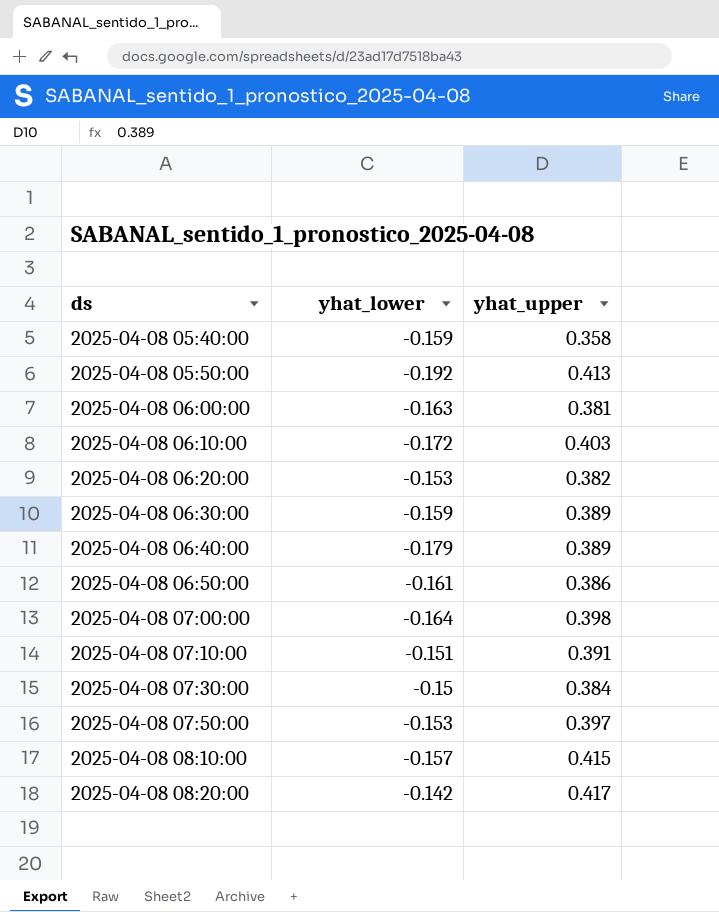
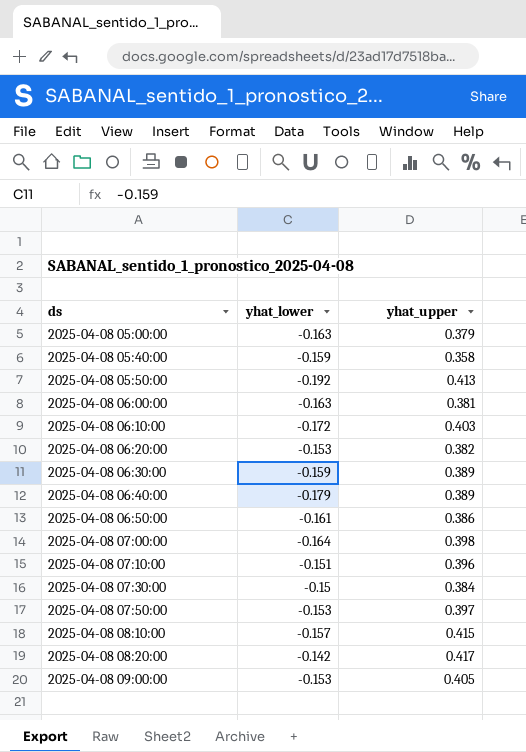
row 2025-04-08 05:00:00: none -> -0.163 | 0.379
2025-04-08 07:10:00 | yhat_upper: 0.391 -> 0.396
row 2025-04-08 09:00:00: none -> -0.153 | 0.405

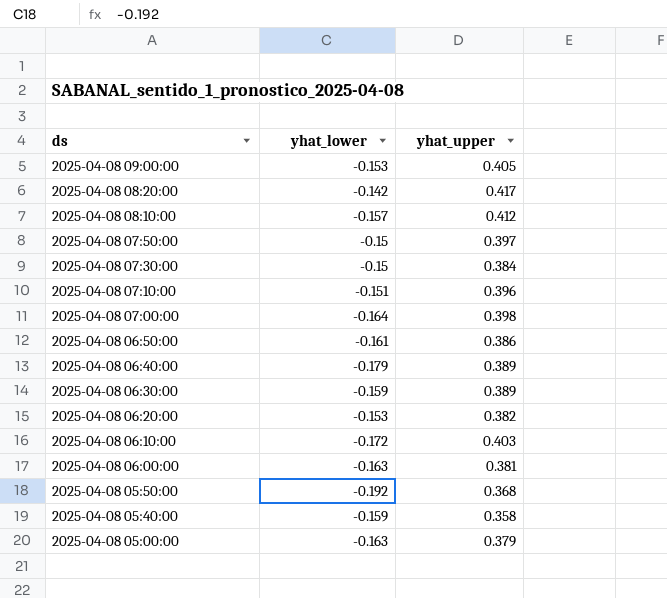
row order: ds ascending -> ds descending
2025-04-08 08:10:00 | yhat_upper: 0.415 -> 0.412
2025-04-08 07:50:00 | yhat_lower: -0.153 -> -0.15
2025-04-08 05:50:00 | yhat_upper: 0.413 -> 0.368

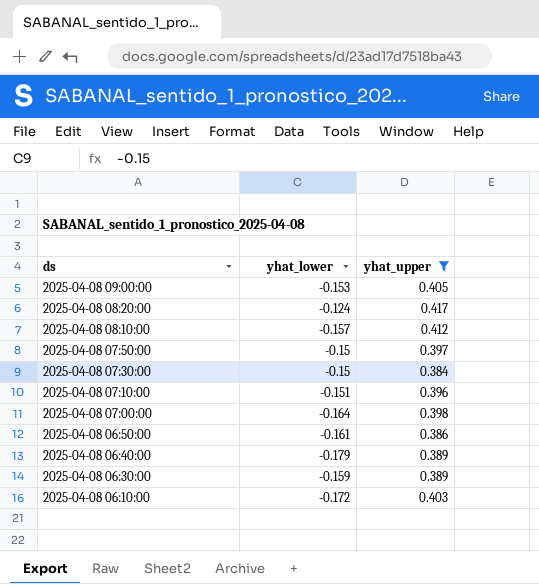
filter: none -> yhat_upper >= 0.384
2025-04-08 08:20:00 | yhat_lower: -0.142 -> -0.124

